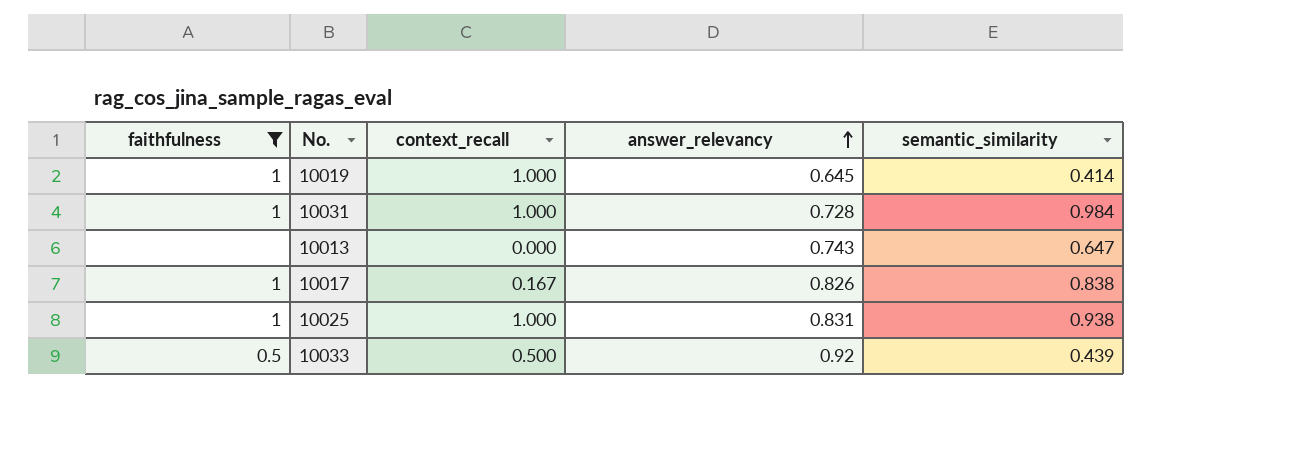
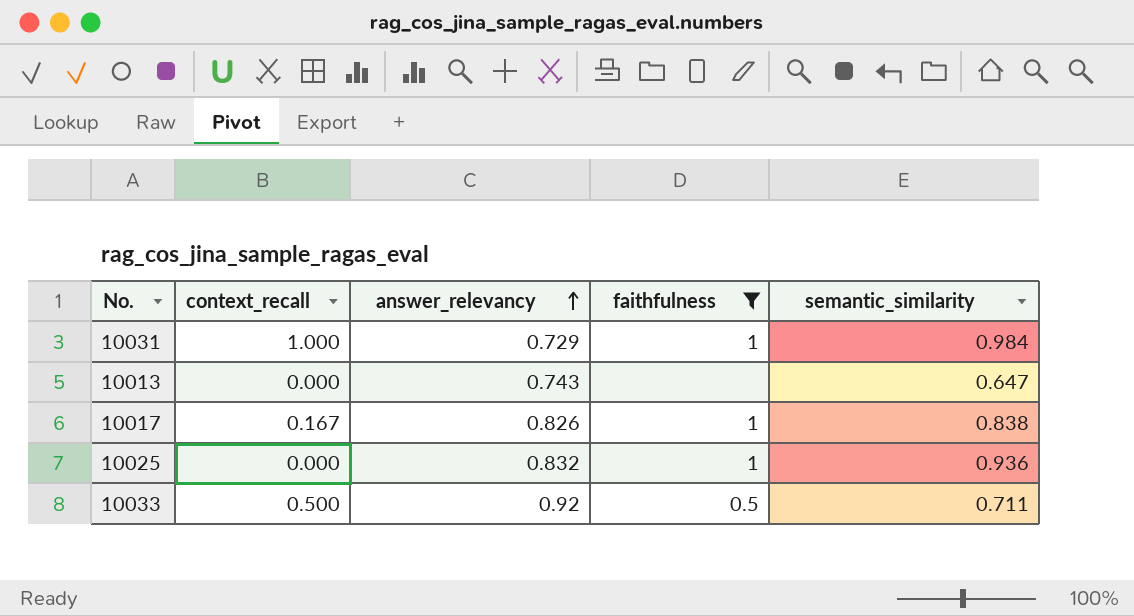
column faithfulness | position: 1 -> 4
row 10019: 1 | 1.000 | 0.645 | 0.414 -> none
10031 | answer_relevancy: 0.728 -> 0.729
10025 | context_recall: 1.000 -> 0.000
10025 | answer_relevancy: 0.831 -> 0.832
10025 | semantic_similarity: 0.938 -> 0.936
10033 | semantic_similarity: 0.439 -> 0.711

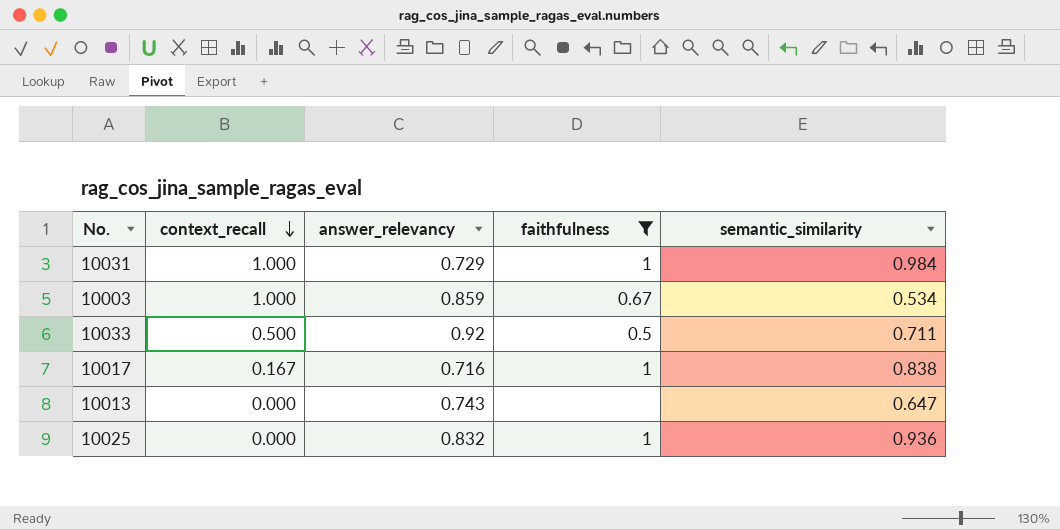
row order: answer_relevancy ascending -> context_recall descending
row 10003: none -> 1.000 | 0.859 | 0.67 | 0.534
10017 | answer_relevancy: 0.826 -> 0.716

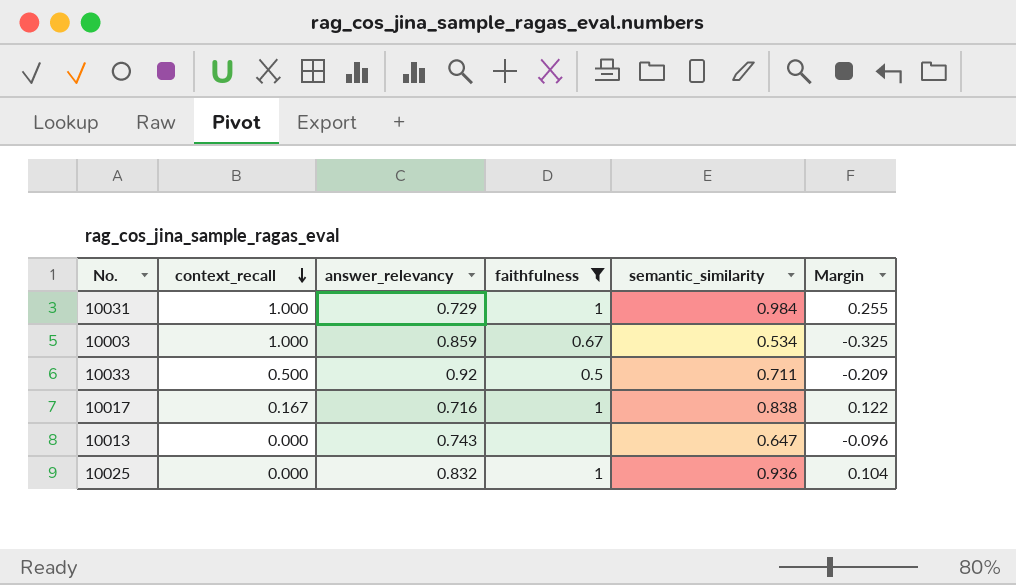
column Margin | formula: none -> [semantic_similarity] - [answer_relevancy]

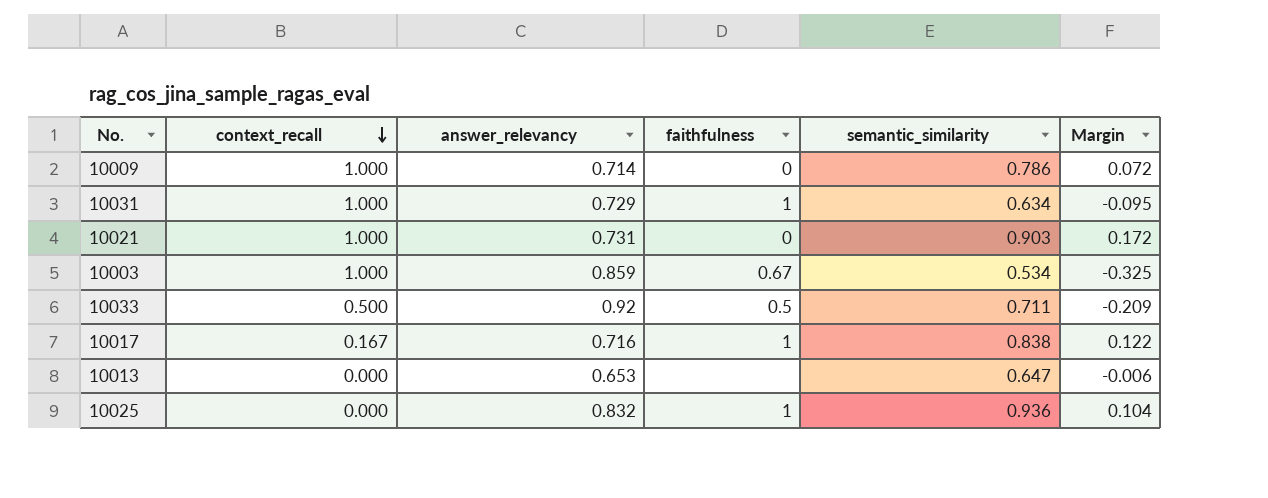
filter: faithfulness != 0 -> none
10031 | semantic_similarity: 0.984 -> 0.634
10031 | Margin: 0.255 -> -0.095
10013 | answer_relevancy: 0.743 -> 0.653
10013 | Margin: -0.096 -> -0.006

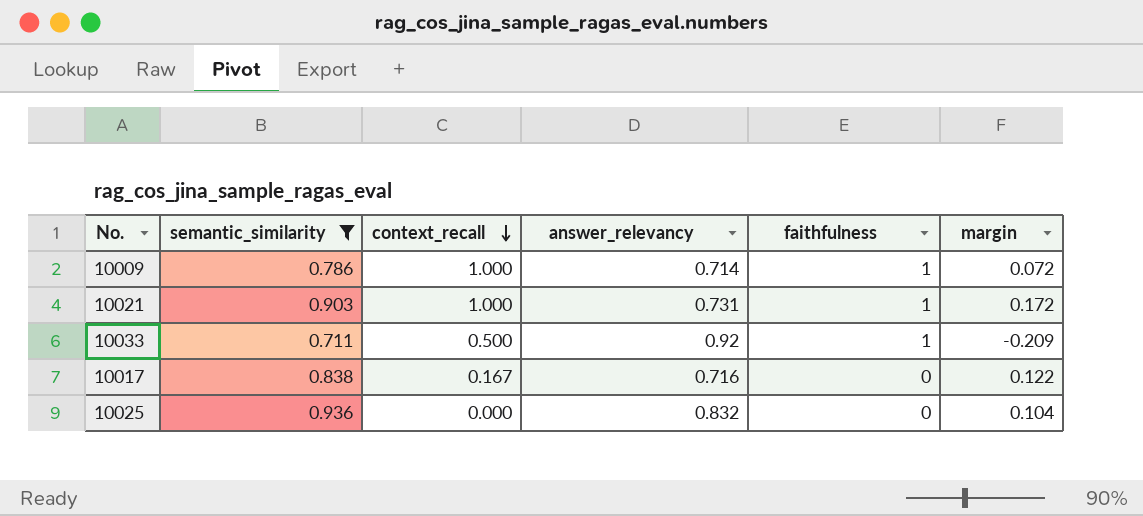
filter: none -> semantic_similarity >= 0.711
column semantic_similarity | position: 5 -> 2
column name: Margin -> margin
10009 | faithfulness: 0 -> 1
10021 | faithfulness: 0 -> 1
10033 | faithfulness: 0.5 -> 1
10017 | faithfulness: 1 -> 0
10025 | faithfulness: 1 -> 0

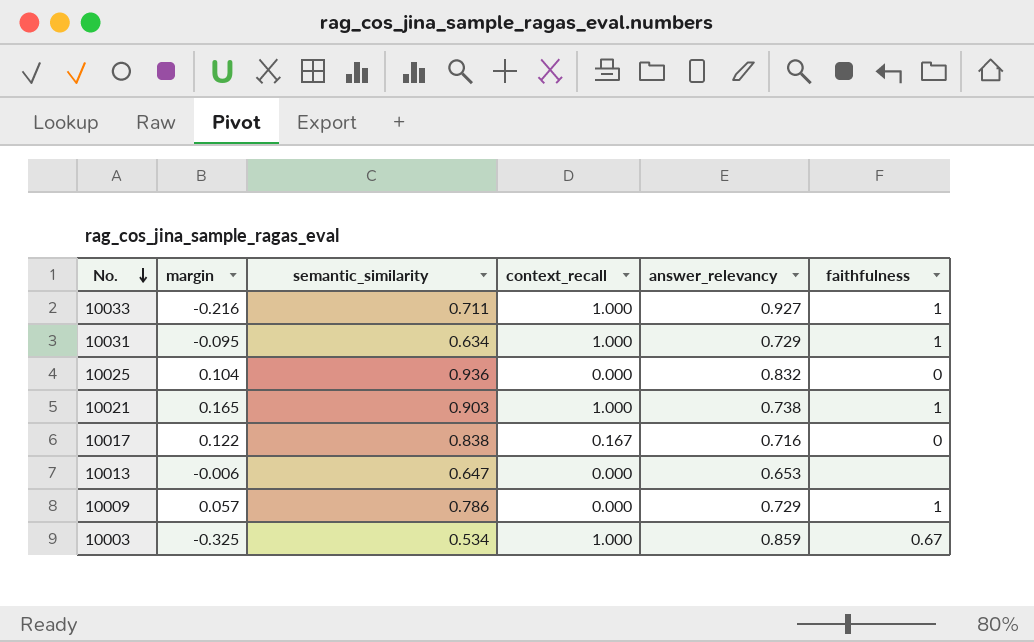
filter: semantic_similarity >= 0.711 -> none
row order: context_recall descending -> No. descending
column margin | position: 6 -> 2
10033 | margin: -0.209 -> -0.216
10033 | context_recall: 0.500 -> 1.000
10033 | answer_relevancy: 0.92 -> 0.927
10021 | margin: 0.172 -> 0.165
10021 | answer_relevancy: 0.731 -> 0.738
10009 | margin: 0.072 -> 0.057
10009 | context_recall: 1.000 -> 0.000
10009 | answer_relevancy: 0.714 -> 0.729

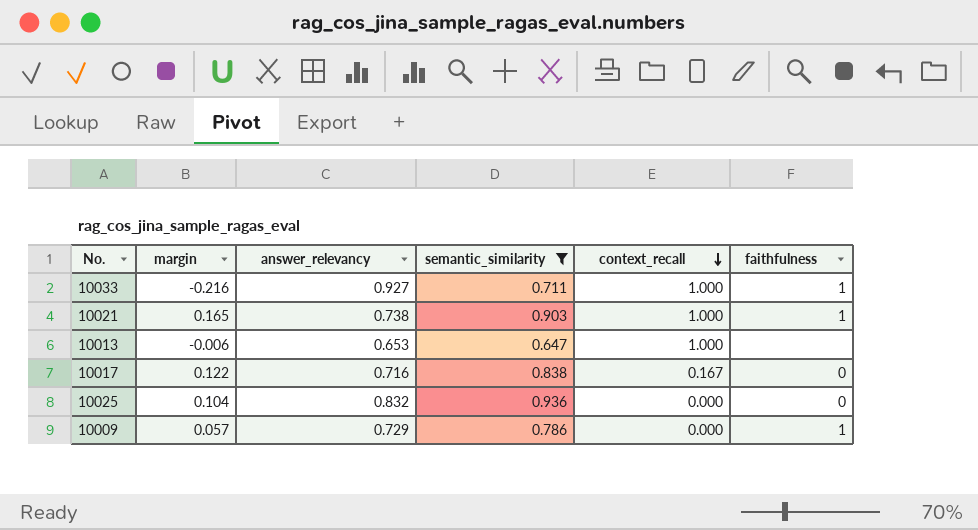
filter: none -> semantic_similarity >= 0.647
row order: No. descending -> context_recall descending
column answer_relevancy | position: 5 -> 3
10013 | context_recall: 0.000 -> 1.000

